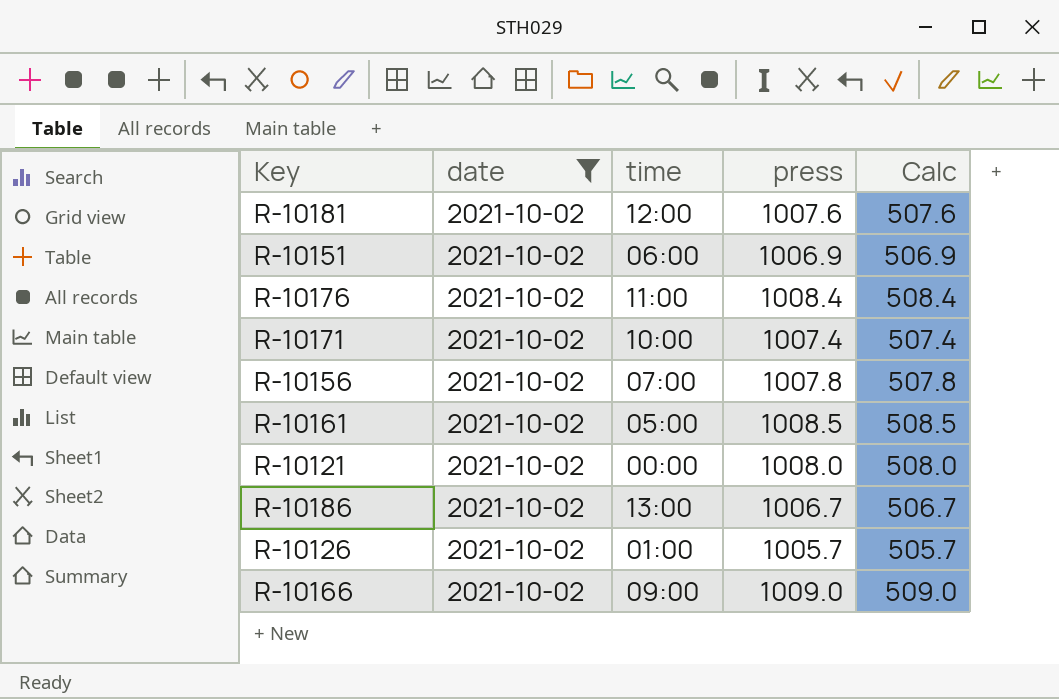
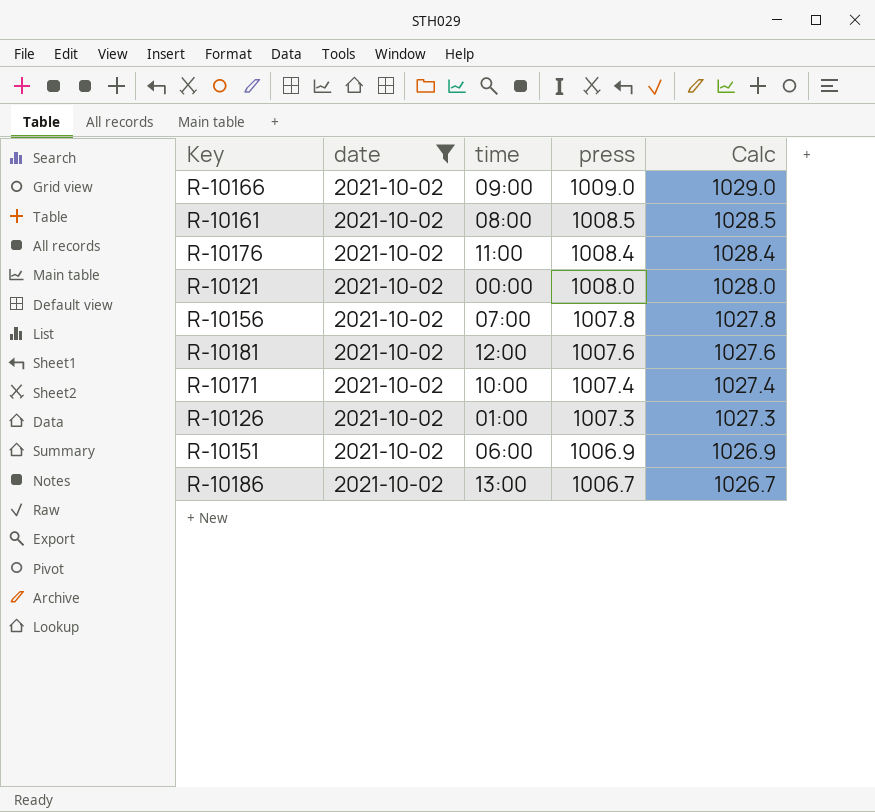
row order: none -> press descending
column Calc | formula: [press] - 500 -> [press] + 20
R-10161 | time: 05:00 -> 08:00
R-10126 | press: 1005.7 -> 1007.3

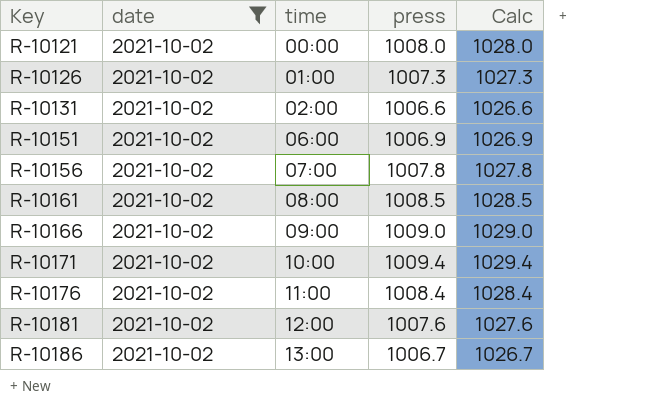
row order: press descending -> Key ascending
row R-10131: none -> 2021-10-02 | 02:00 | 1006.6 | 1026.6
R-10171 | press: 1007.4 -> 1009.4
R-10171 | Calc: 1027.4 -> 1029.4

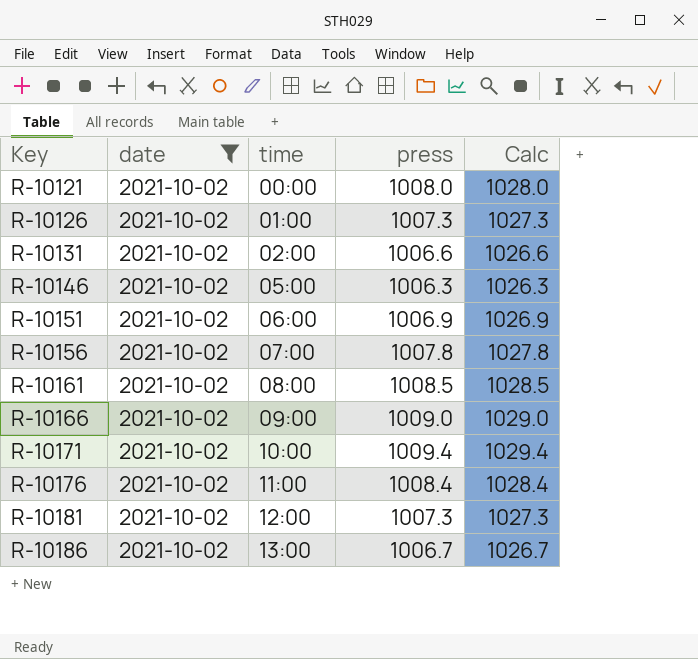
row R-10146: none -> 2021-10-02 | 05:00 | 1006.3 | 1026.3
R-10181 | press: 1007.6 -> 1007.3
R-10181 | Calc: 1027.6 -> 1027.3

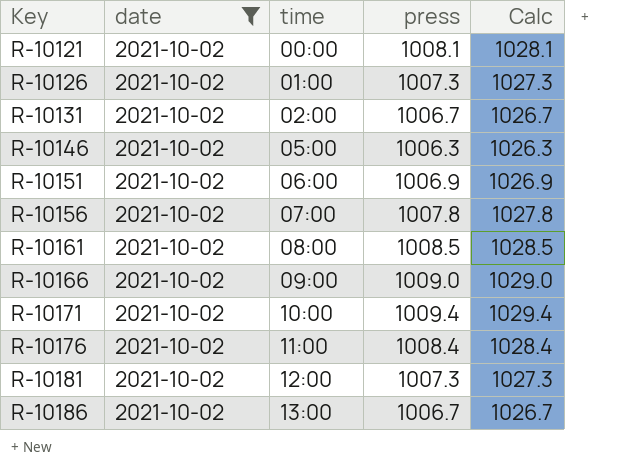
R-10121 | press: 1008.0 -> 1008.1
R-10121 | Calc: 1028.0 -> 1028.1
R-10131 | press: 1006.6 -> 1006.7
R-10131 | Calc: 1026.6 -> 1026.7

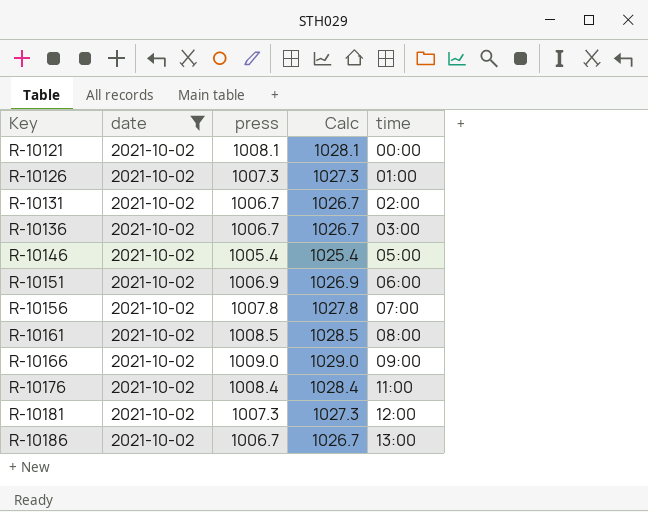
column time | position: 3 -> 5
row R-10171: 2021-10-02 | 10:00 | 1009.4 | 1029.4 -> none
row R-10136: none -> 2021-10-02 | 1006.7 | 1026.7 | 03:00
R-10146 | press: 1006.3 -> 1005.4
R-10146 | Calc: 1026.3 -> 1025.4

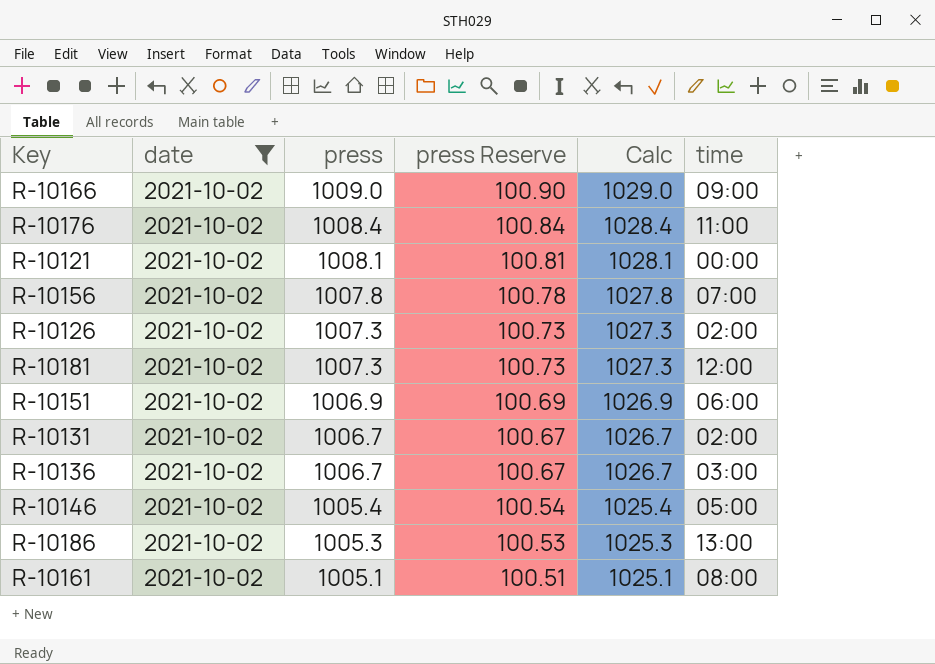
row order: Key ascending -> press descending
column press Reserve | formula: none -> [press] * 0.1
R-10126 | time: 01:00 -> 02:00
R-10186 | press: 1006.7 -> 1005.3
R-10186 | Calc: 1026.7 -> 1025.3
R-10161 | press: 1008.5 -> 1005.1
R-10161 | Calc: 1028.5 -> 1025.1

